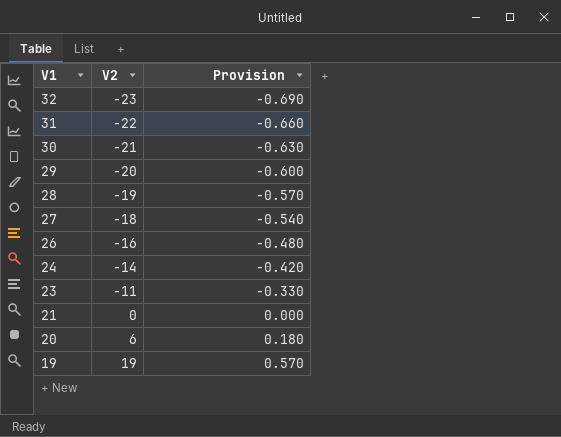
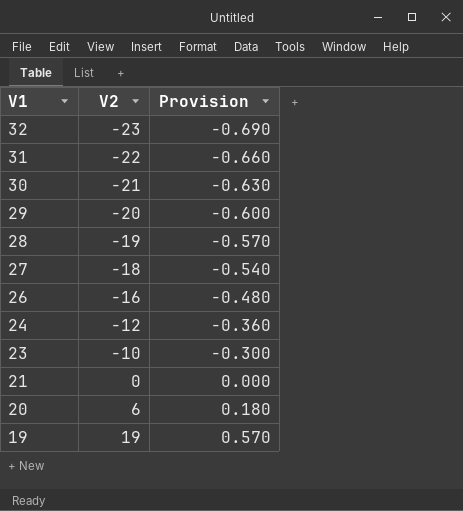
24 | V2: -14 -> -12
24 | Provision: -0.420 -> -0.360
23 | V2: -11 -> -10
23 | Provision: -0.330 -> -0.300

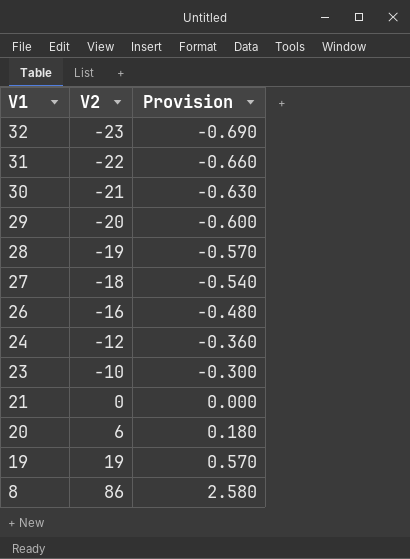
row 8: none -> 86 | 2.580

